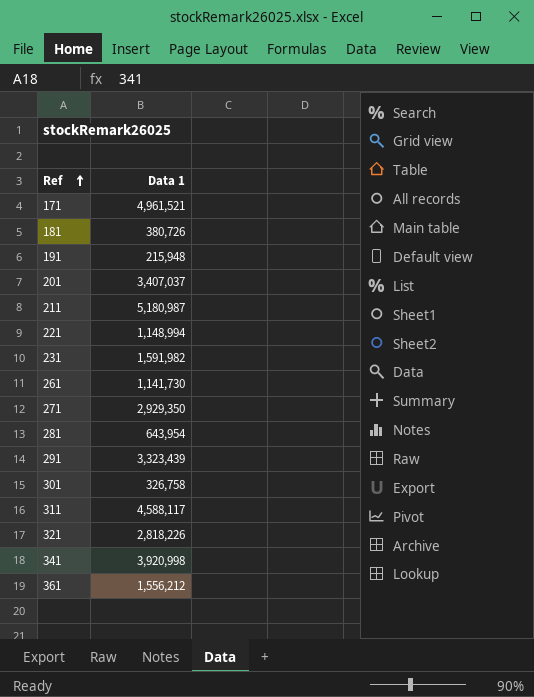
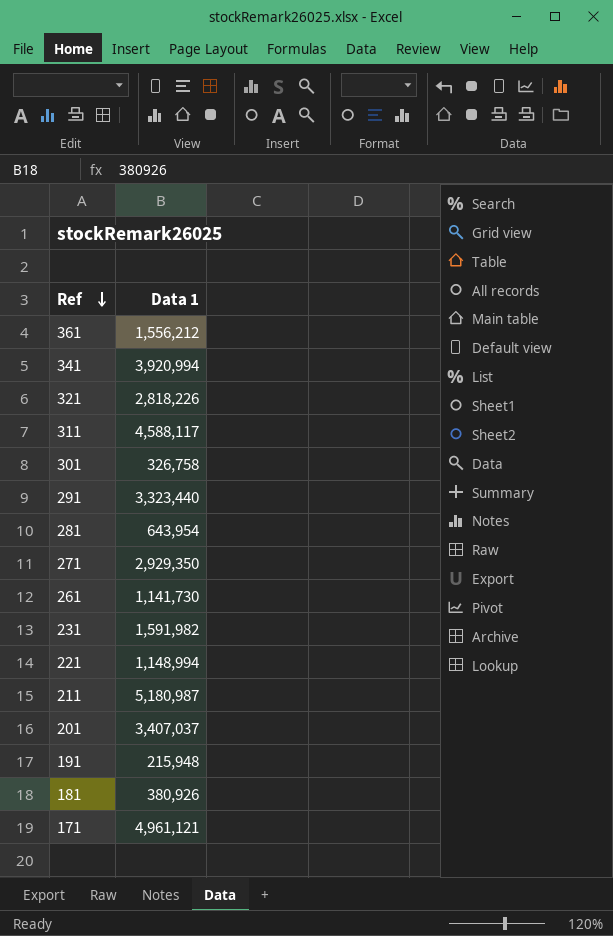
row order: Ref ascending -> Ref descending
341 | Data 1: 3,920,998 -> 3,920,994
291 | Data 1: 3,323,439 -> 3,323,440
181 | Data 1: 380,726 -> 380,926
171 | Data 1: 4,961,521 -> 4,961,121

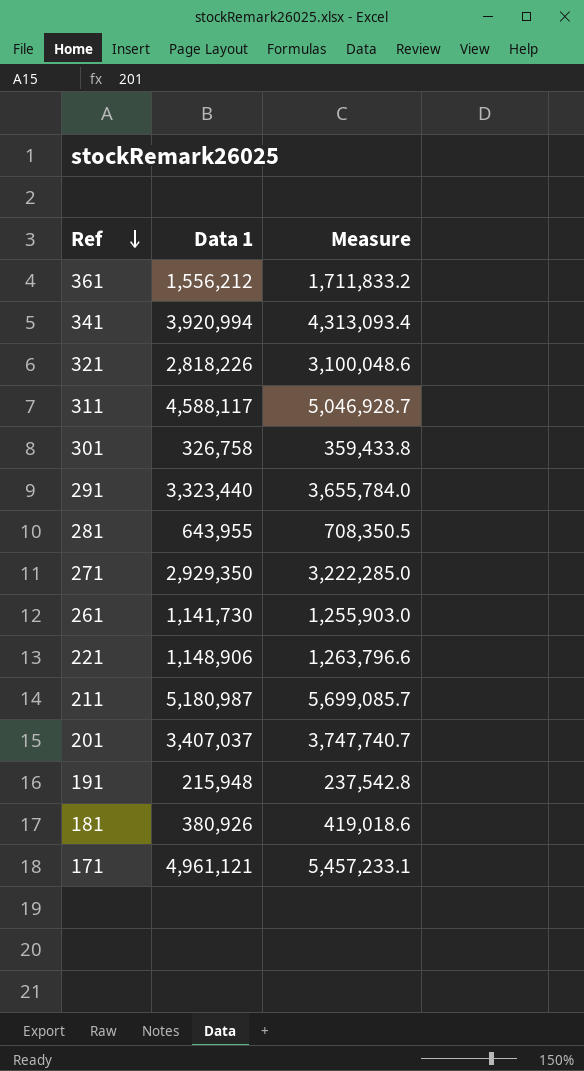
column Measure | formula: none -> [Data 1] * 1.1
row 231: 1,591,982 -> none
281 | Data 1: 643,954 -> 643,955
221 | Data 1: 1,148,994 -> 1,148,906

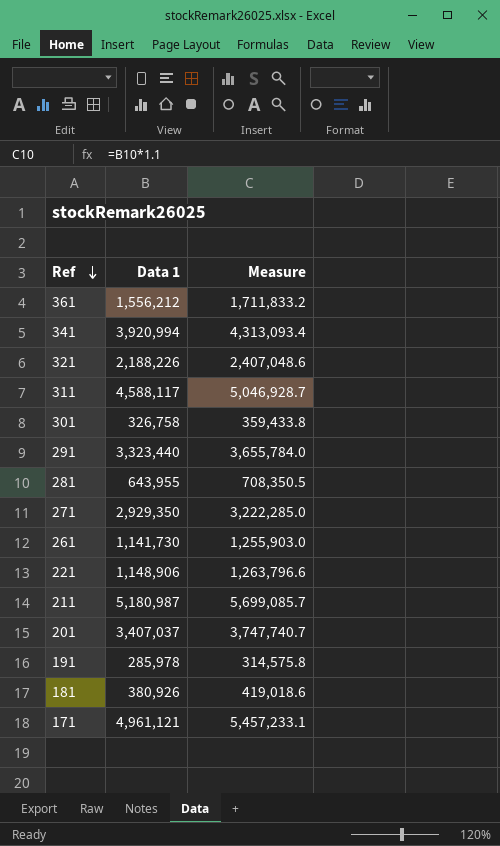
321 | Data 1: 2,818,226 -> 2,188,226
321 | Measure: 3,100,048.6 -> 2,407,048.6
191 | Data 1: 215,948 -> 285,978
191 | Measure: 237,542.8 -> 314,575.8

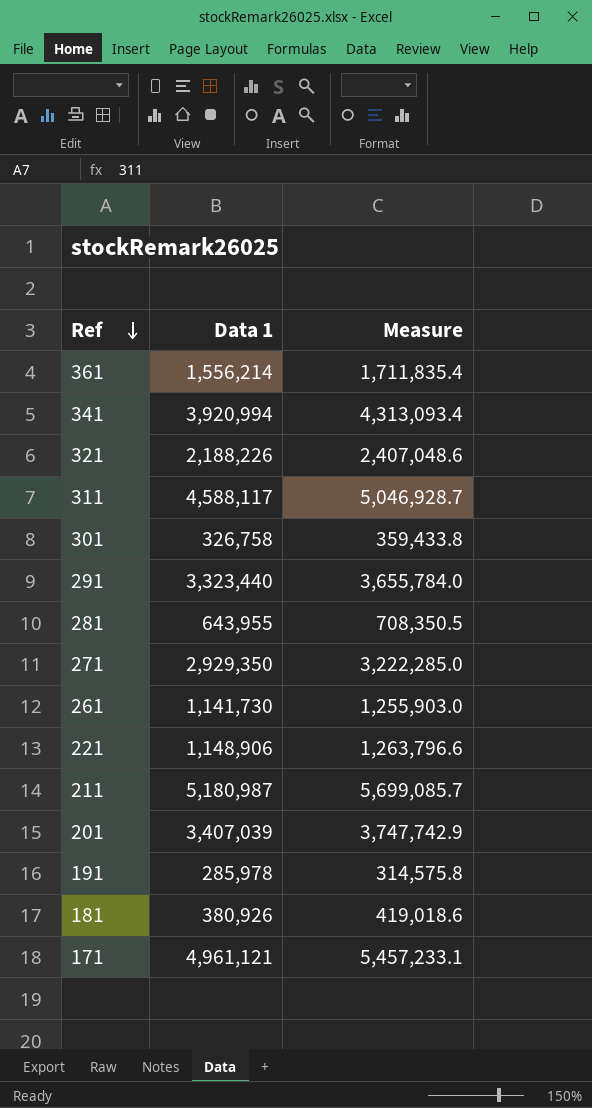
361 | Data 1: 1,556,212 -> 1,556,214
361 | Measure: 1,711,833.2 -> 1,711,835.4
201 | Data 1: 3,407,037 -> 3,407,039
201 | Measure: 3,747,740.7 -> 3,747,742.9

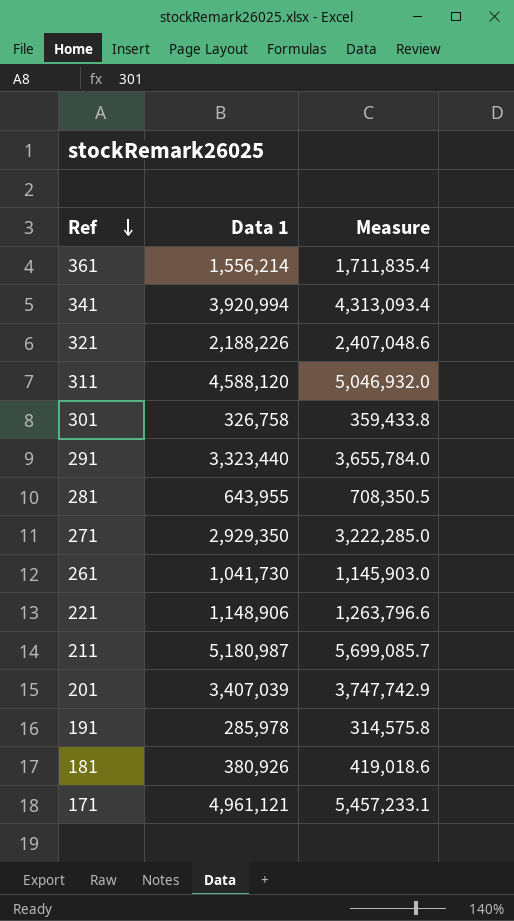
311 | Data 1: 4,588,117 -> 4,588,120
311 | Measure: 5,046,928.7 -> 5,046,932.0
261 | Data 1: 1,141,730 -> 1,041,730
261 | Measure: 1,255,903.0 -> 1,145,903.0

